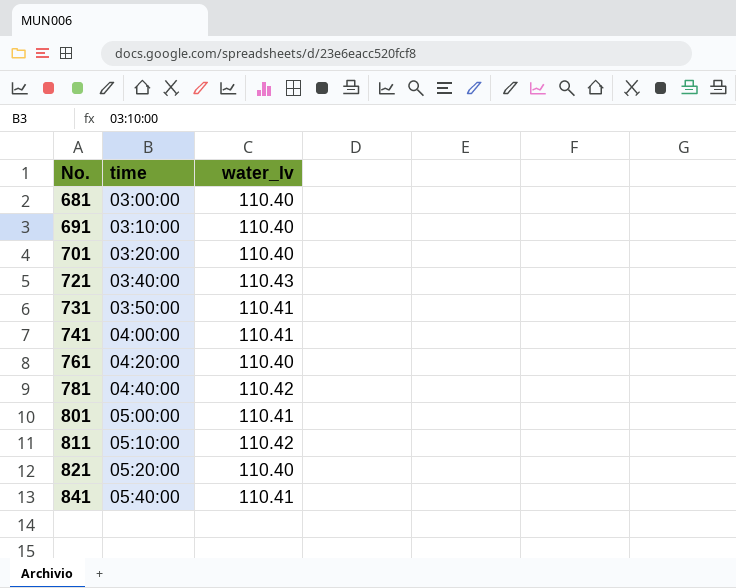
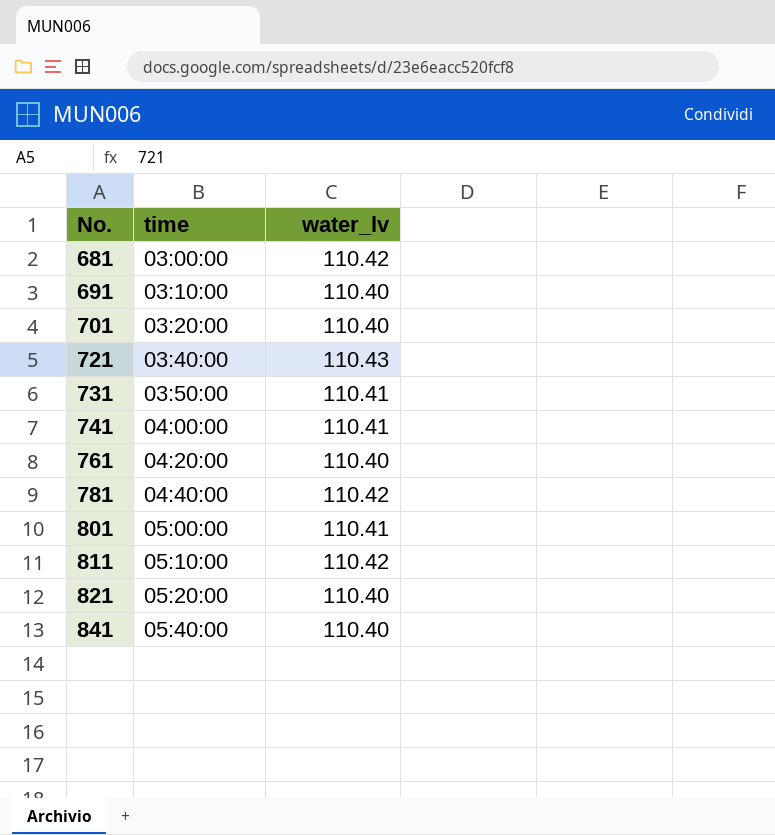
681 | water_lv: 110.40 -> 110.42
841 | water_lv: 110.41 -> 110.40

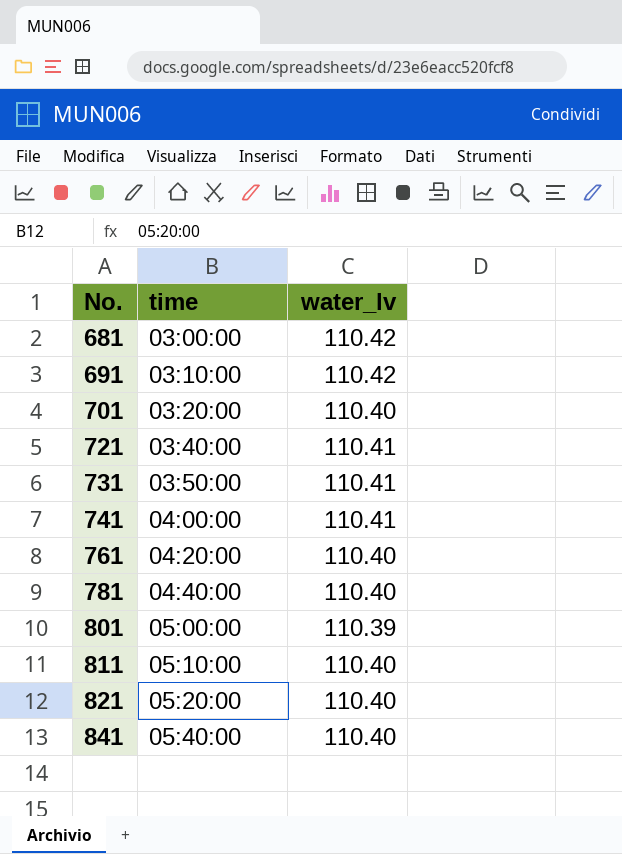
691 | water_lv: 110.40 -> 110.42
721 | water_lv: 110.43 -> 110.41
781 | water_lv: 110.42 -> 110.40
801 | water_lv: 110.41 -> 110.39
811 | water_lv: 110.42 -> 110.40

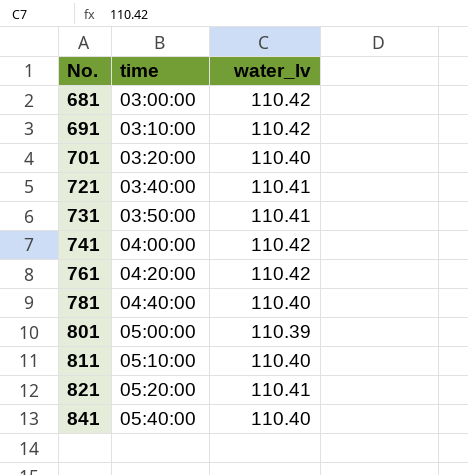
741 | water_lv: 110.41 -> 110.42
761 | water_lv: 110.40 -> 110.42
821 | water_lv: 110.40 -> 110.41

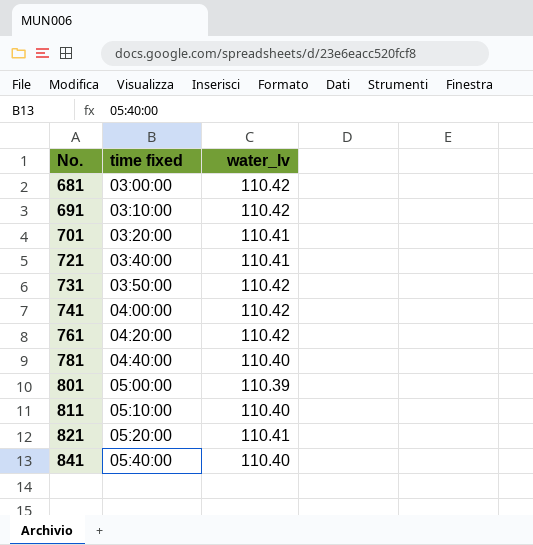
column name: time -> time fixed
701 | water_lv: 110.40 -> 110.41
731 | water_lv: 110.41 -> 110.42

